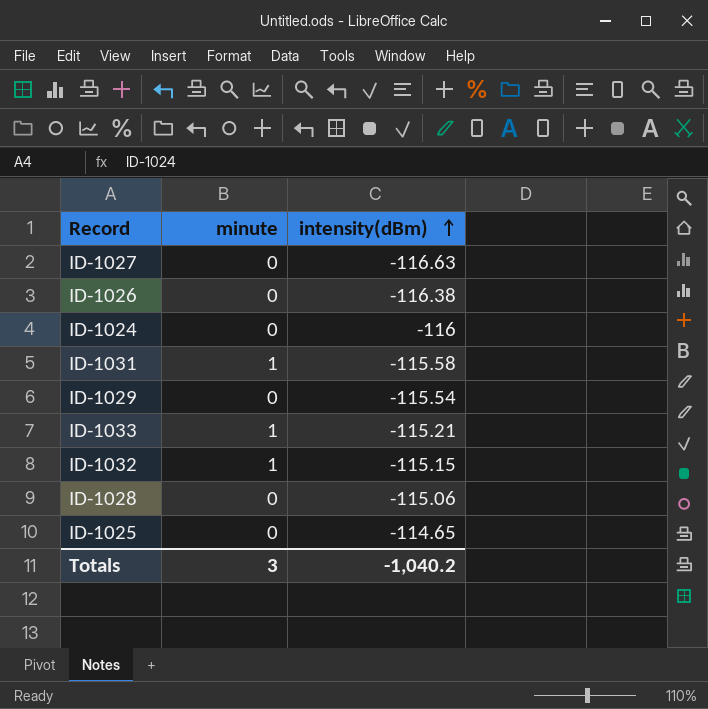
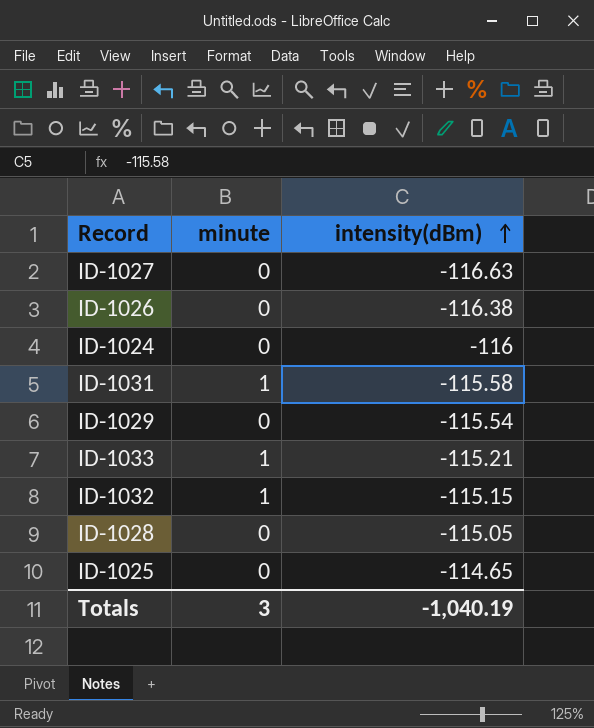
ID-1028 | intensity(dBm): -115.06 -> -115.05
Totals | intensity(dBm): -1,040.2 -> -1,040.19

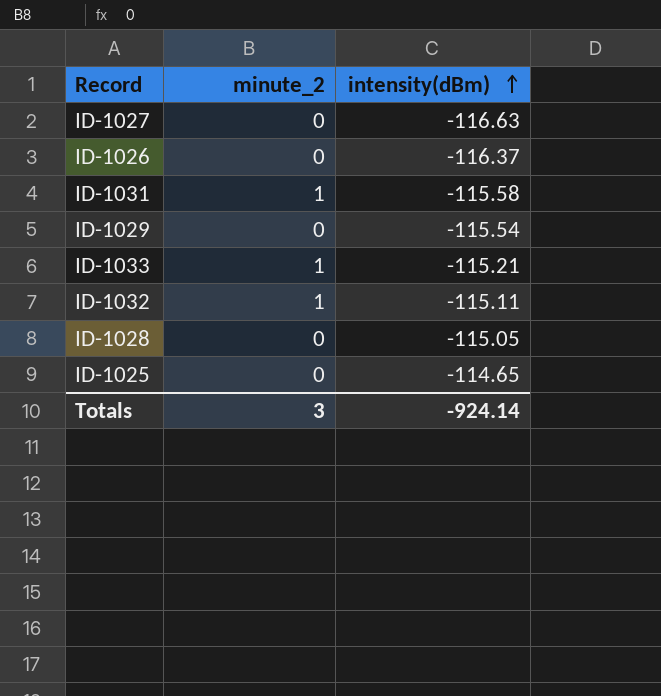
column name: minute -> minute_2
row ID-1024: 0 | -116 -> none
ID-1026 | intensity(dBm): -116.38 -> -116.37
ID-1032 | intensity(dBm): -115.15 -> -115.11
Totals | intensity(dBm): -1,040.19 -> -924.14

